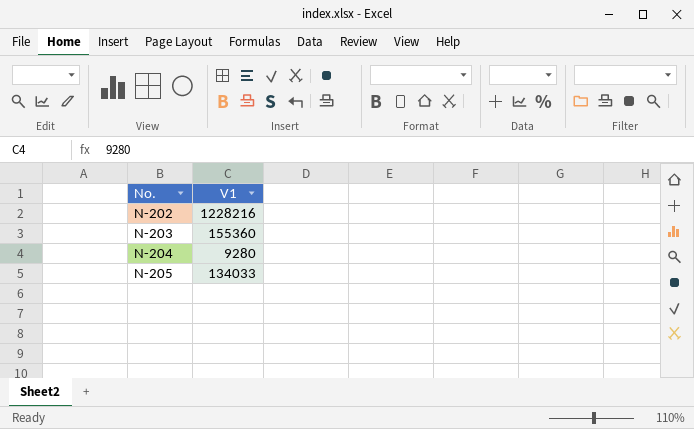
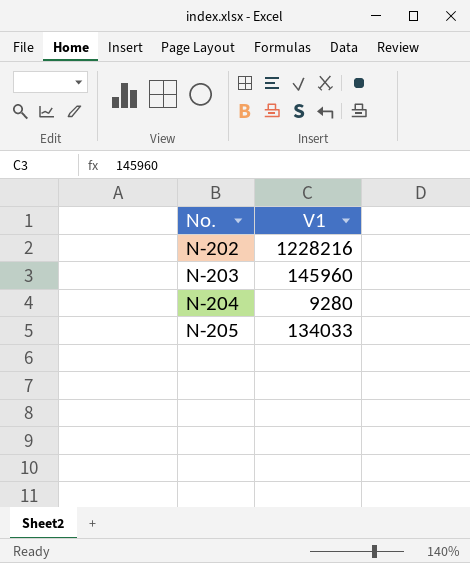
N-203 | V1: 155360 -> 145960

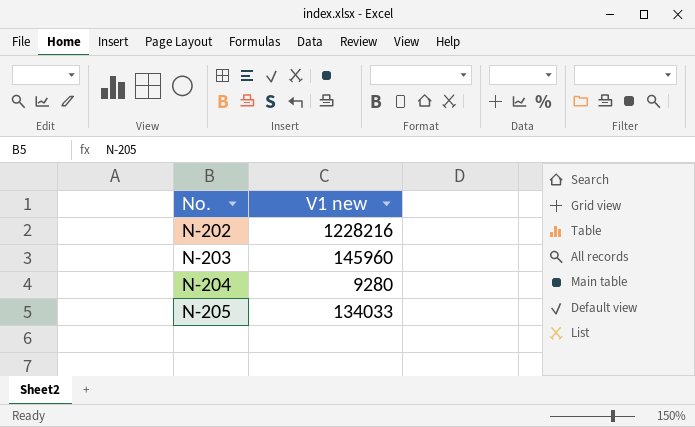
column name: V1 -> V1 new

